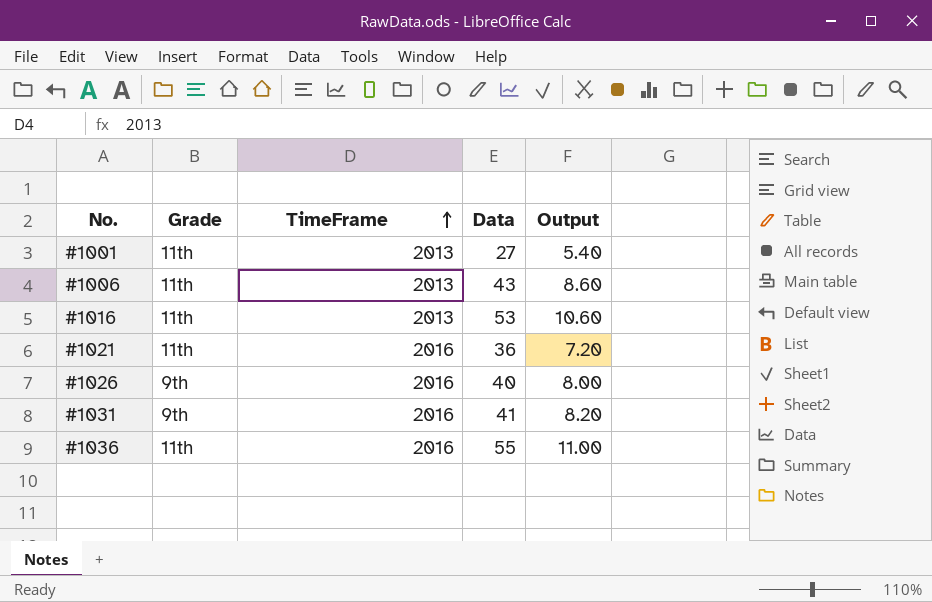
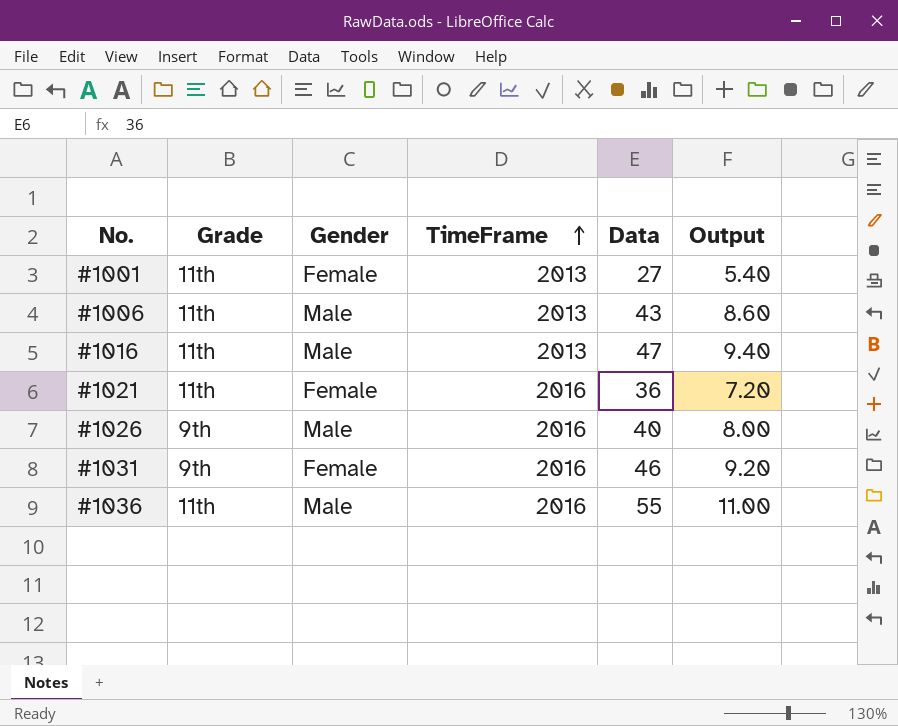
column Gender | position: none -> 3
#1016 | Data: 53 -> 47
#1016 | Output: 10.60 -> 9.40
#1031 | Data: 41 -> 46
#1031 | Output: 8.20 -> 9.20

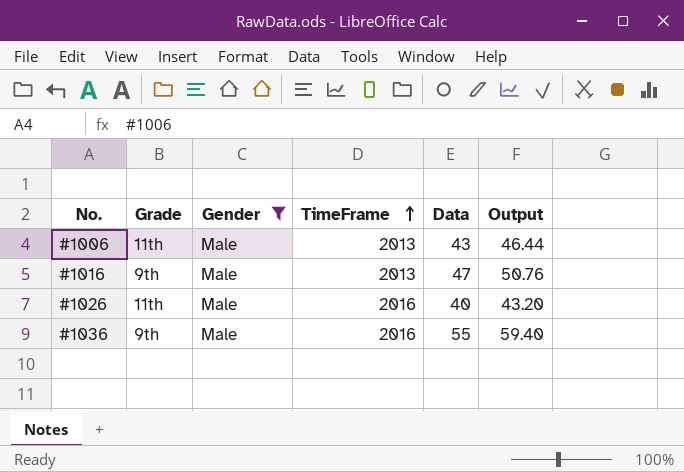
filter: none -> Gender = Male
column Output | formula: [Data] * 0.2 -> [Data] * 1.08
#1016 | Grade: 11th -> 9th
#1026 | Grade: 9th -> 11th
#1036 | Grade: 11th -> 9th

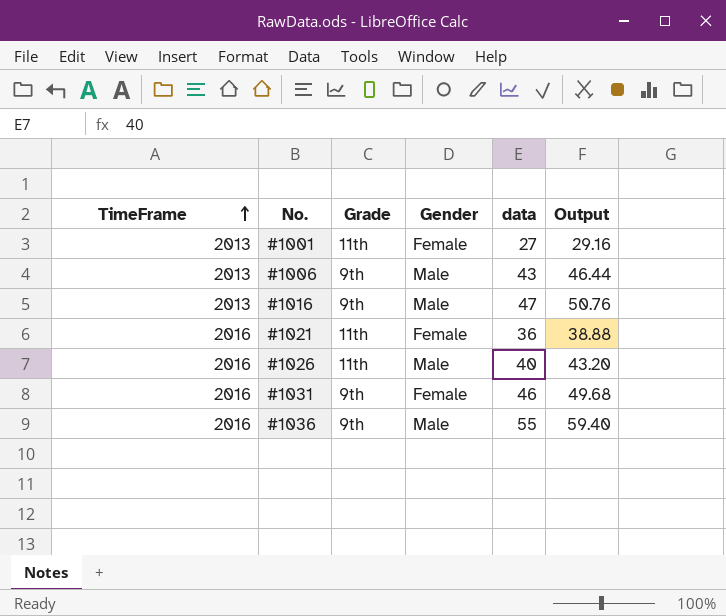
filter: Gender = Male -> none
column TimeFrame | position: 4 -> 1
column name: Data -> data
#1006 | Grade: 11th -> 9th

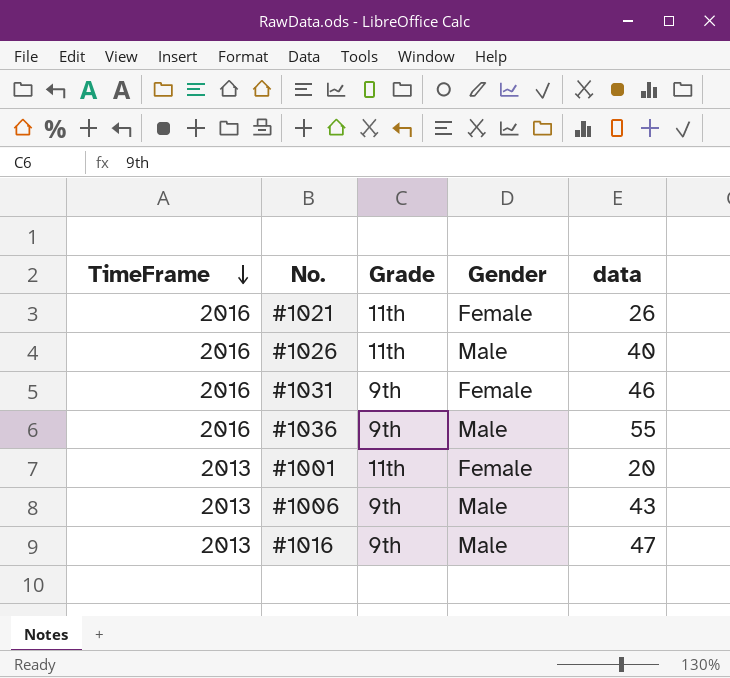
row order: TimeFrame ascending -> TimeFrame descending
column Output | formula: [data] * 1.08 -> none
#1021 | data: 36 -> 26
#1001 | data: 27 -> 20

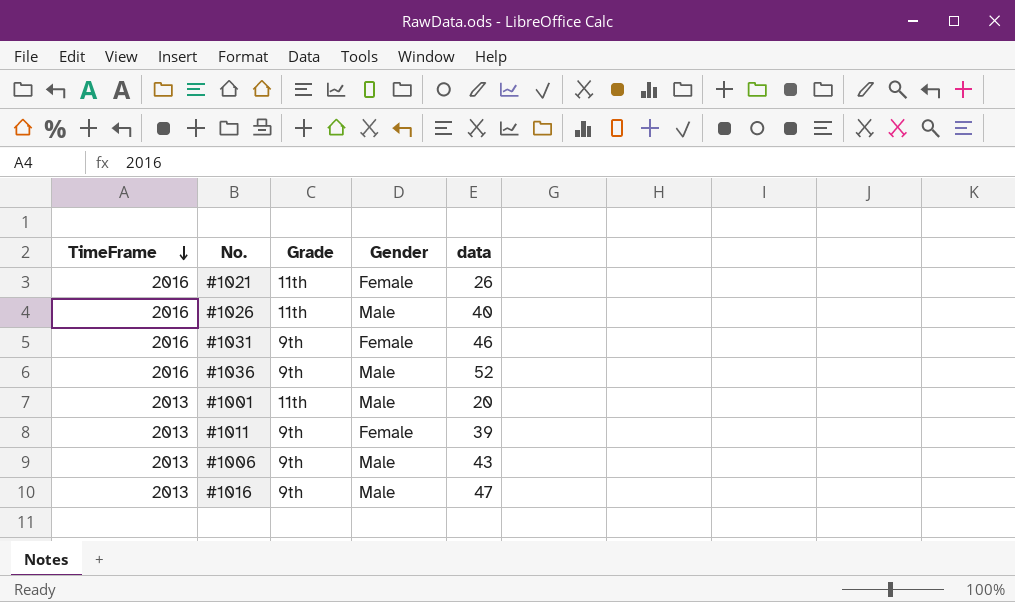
#1036 | data: 55 -> 52
#1001 | Gender: Female -> Male
row #1011: none -> 2013 | 9th | Female | 39

